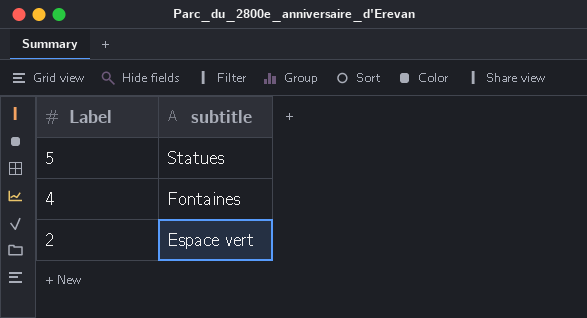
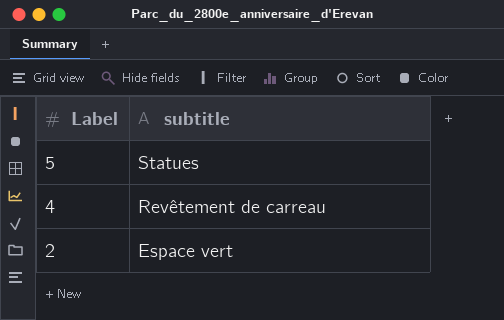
4 | subtitle: Fontaines -> Revêtement de carreau

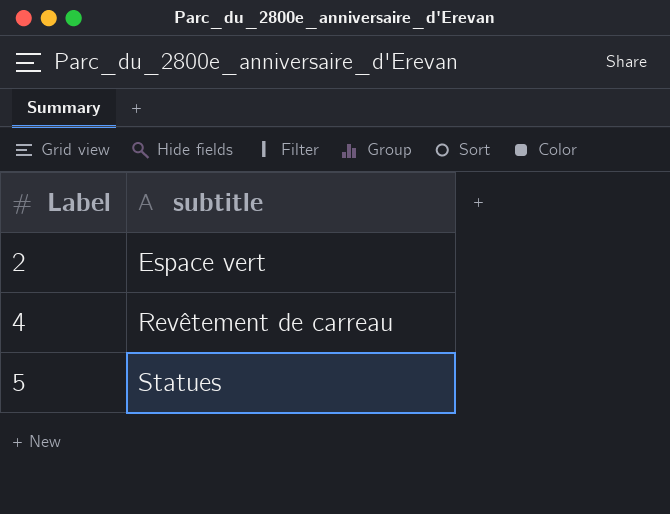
row order: Label descending -> Label ascending

